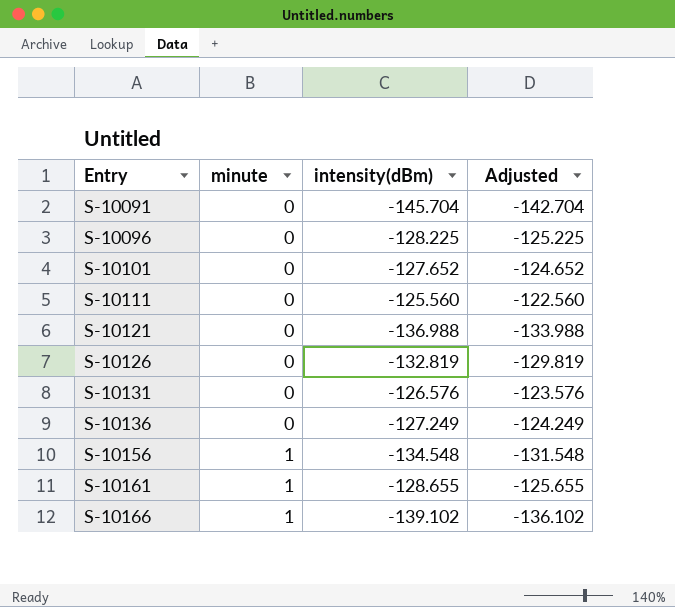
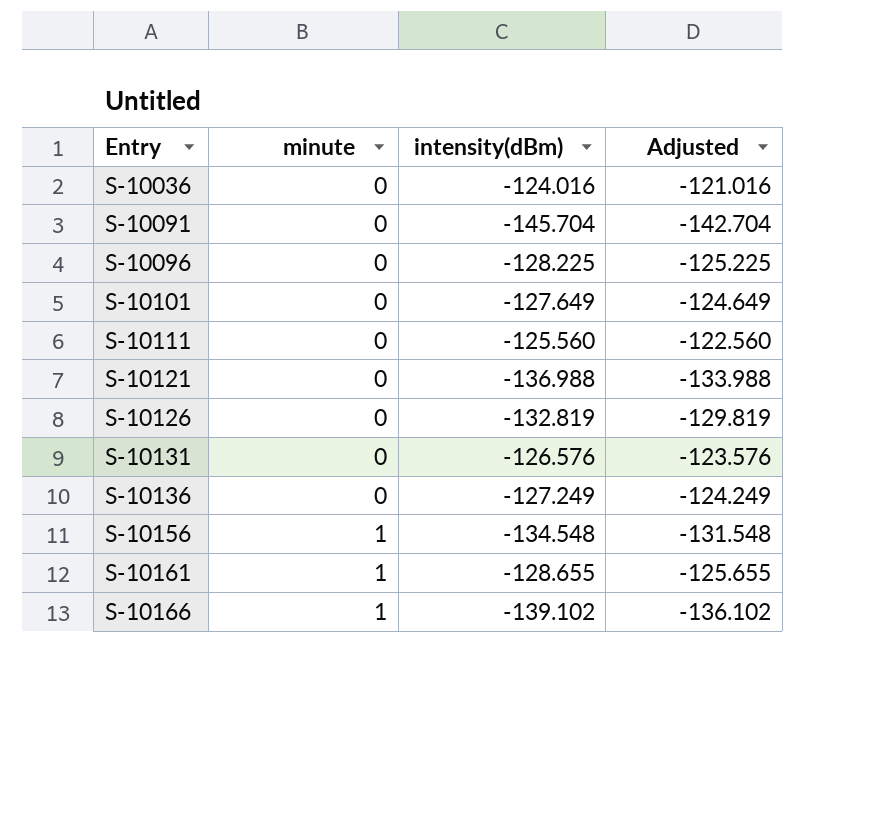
row S-10036: none -> 0 | -124.016 | -121.016
S-10101 | intensity(dBm): -127.652 -> -127.649
S-10101 | Adjusted: -124.652 -> -124.649

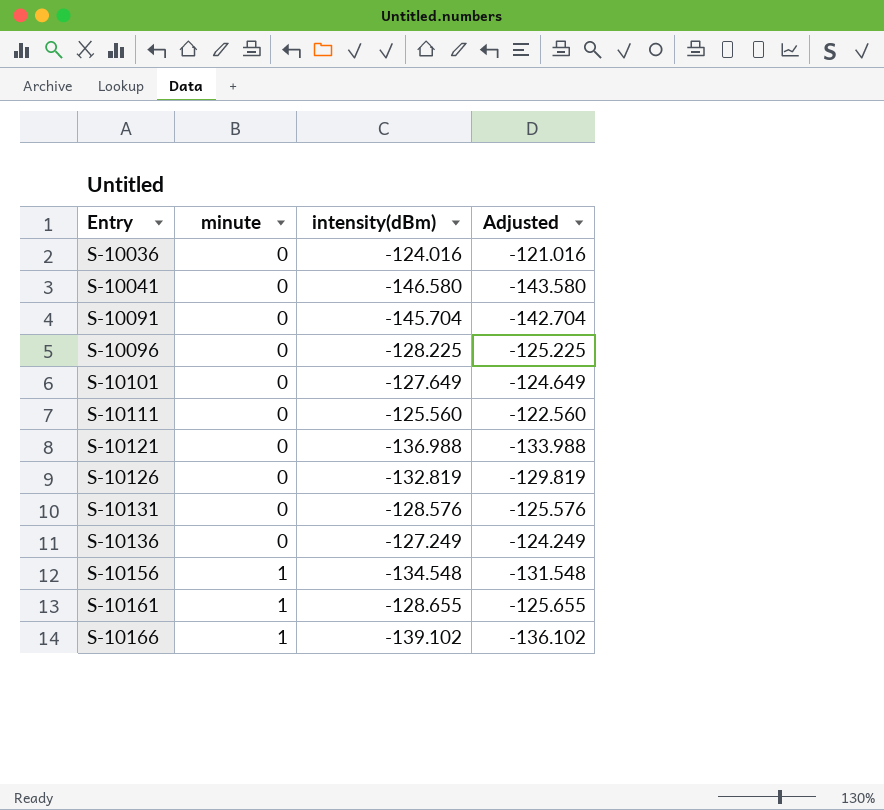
row S-10041: none -> 0 | -146.580 | -143.580
S-10131 | intensity(dBm): -126.576 -> -128.576
S-10131 | Adjusted: -123.576 -> -125.576

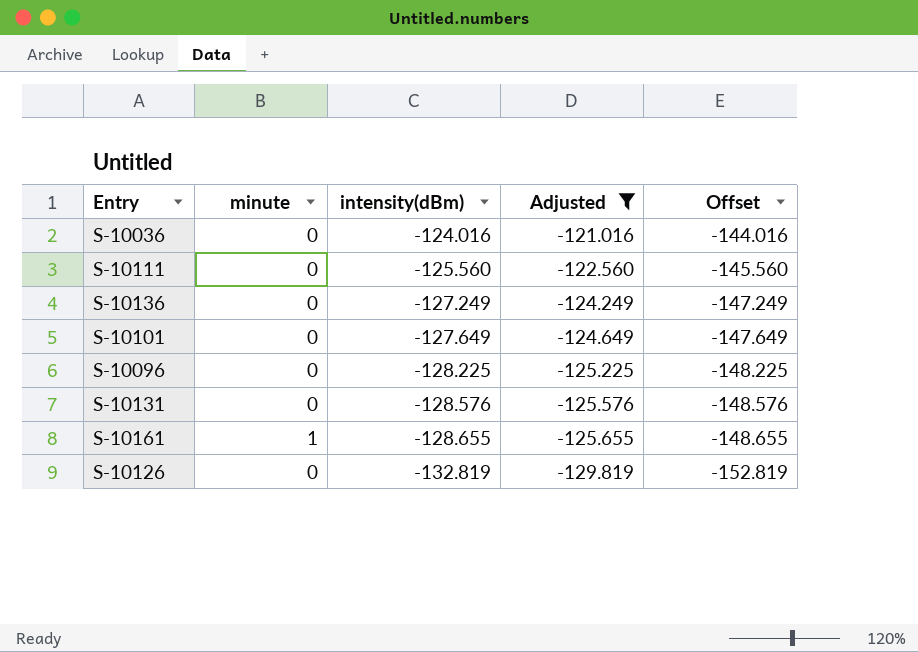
filter: none -> Adjusted >= -129.819
row order: Entry ascending -> intensity(dBm) descending
column Offset | formula: none -> [intensity(dBm)] - 20

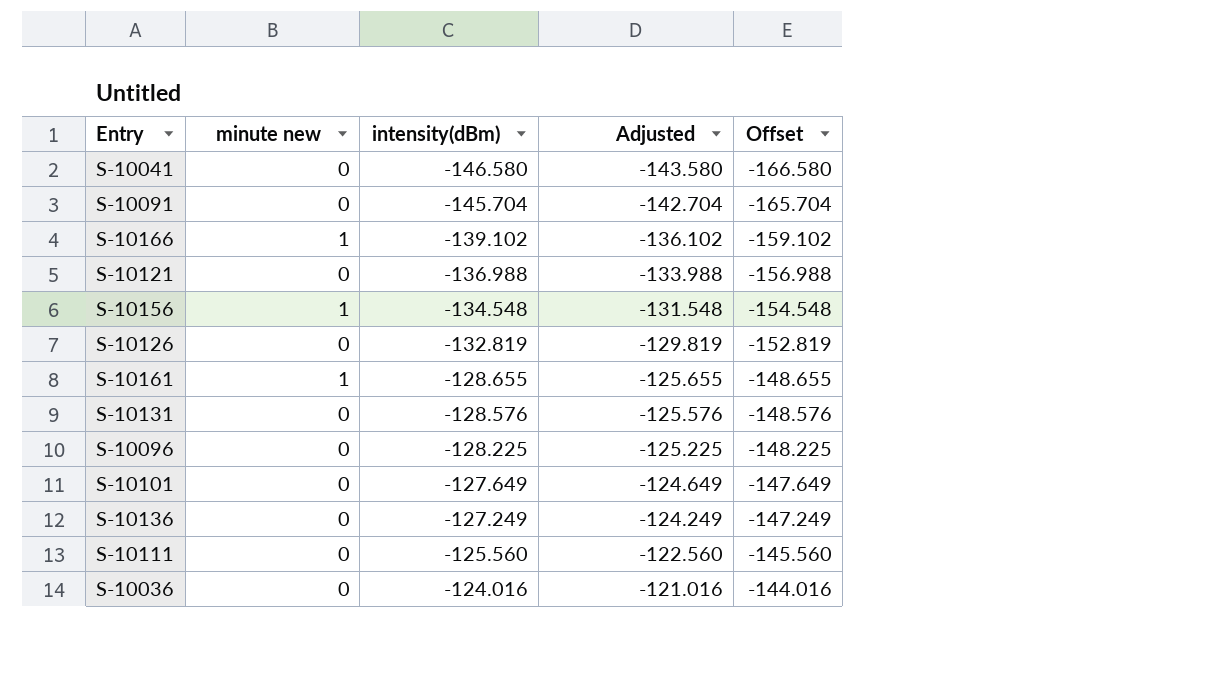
filter: Adjusted >= -129.819 -> none
row order: intensity(dBm) descending -> intensity(dBm) ascending
column name: minute -> minute new

